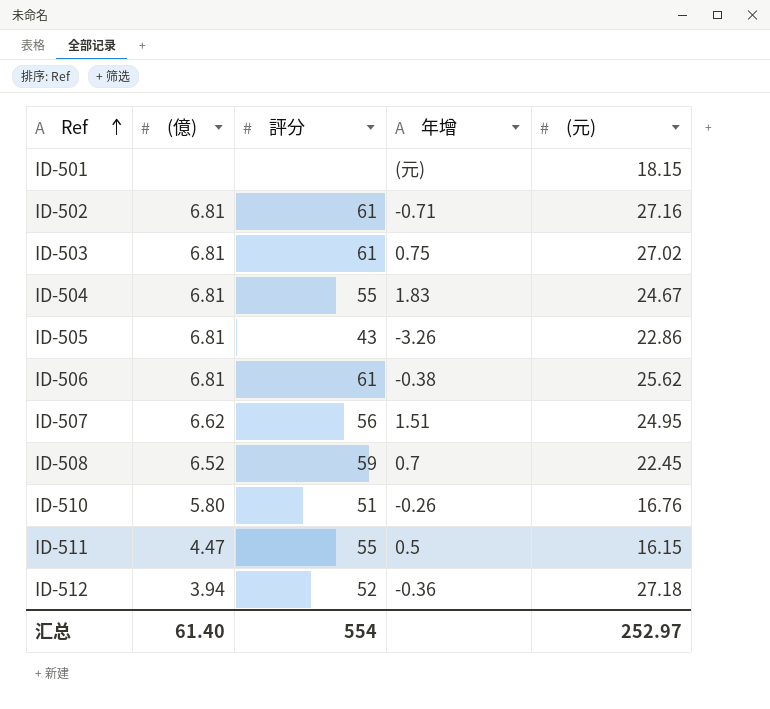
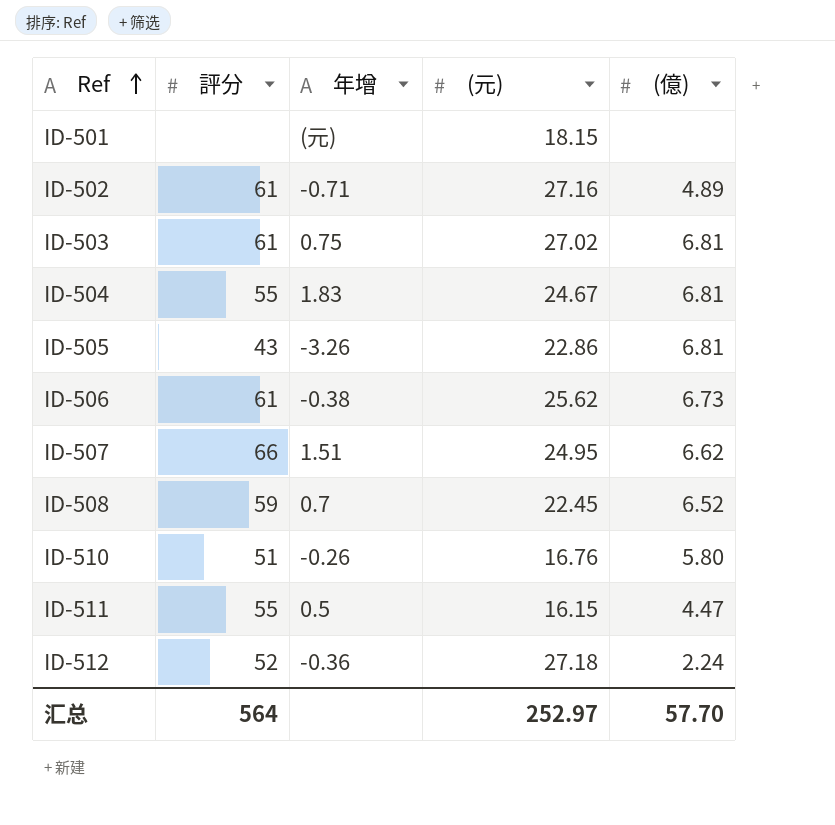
column (億) | position: 2 -> 5
ID-502 | (億): 6.81 -> 4.89
ID-506 | (億): 6.81 -> 6.73
ID-507 | 評分: 56 -> 66
ID-512 | (億): 3.94 -> 2.24
汇总 | 評分: 554 -> 564
汇总 | (億): 61.40 -> 57.70

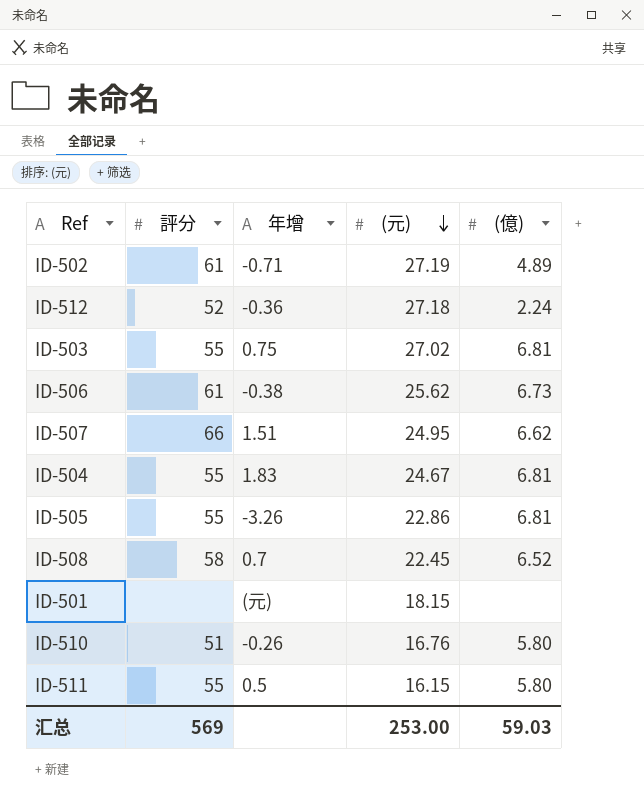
row order: Ref ascending -> (元) descending
ID-502 | (元): 27.16 -> 27.19
ID-503 | 評分: 61 -> 55
ID-505 | 評分: 43 -> 55
ID-508 | 評分: 59 -> 58
ID-511 | (億): 4.47 -> 5.80
汇总 | 評分: 564 -> 569
汇总 | (元): 252.97 -> 253.00
汇总 | (億): 57.70 -> 59.03

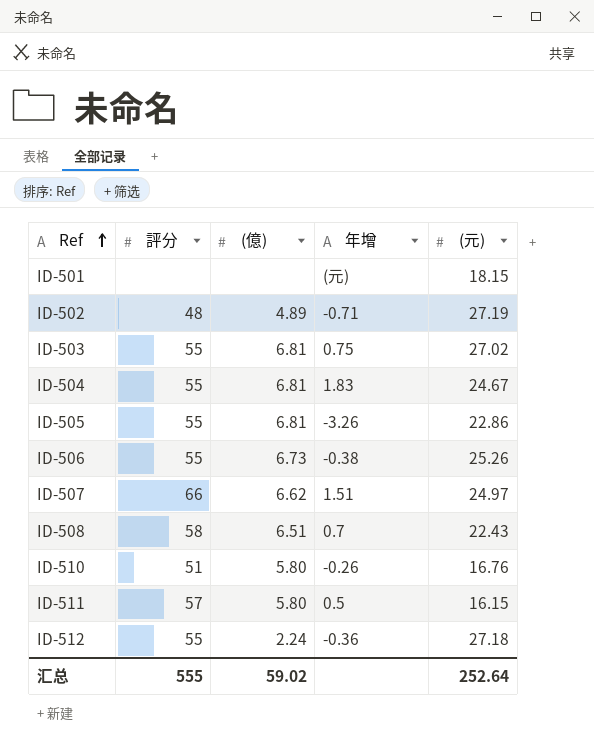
row order: (元) descending -> Ref ascending
column (億) | position: 5 -> 3
ID-502 | 評分: 61 -> 48
ID-506 | 評分: 61 -> 55
ID-506 | (元): 25.62 -> 25.26
ID-507 | (元): 24.95 -> 24.97
ID-508 | (億): 6.52 -> 6.51
ID-508 | (元): 22.45 -> 22.43
ID-511 | 評分: 55 -> 57
ID-512 | 評分: 52 -> 55
汇总 | 評分: 569 -> 555
汇总 | (億): 59.03 -> 59.02
汇总 | (元): 253.00 -> 252.64

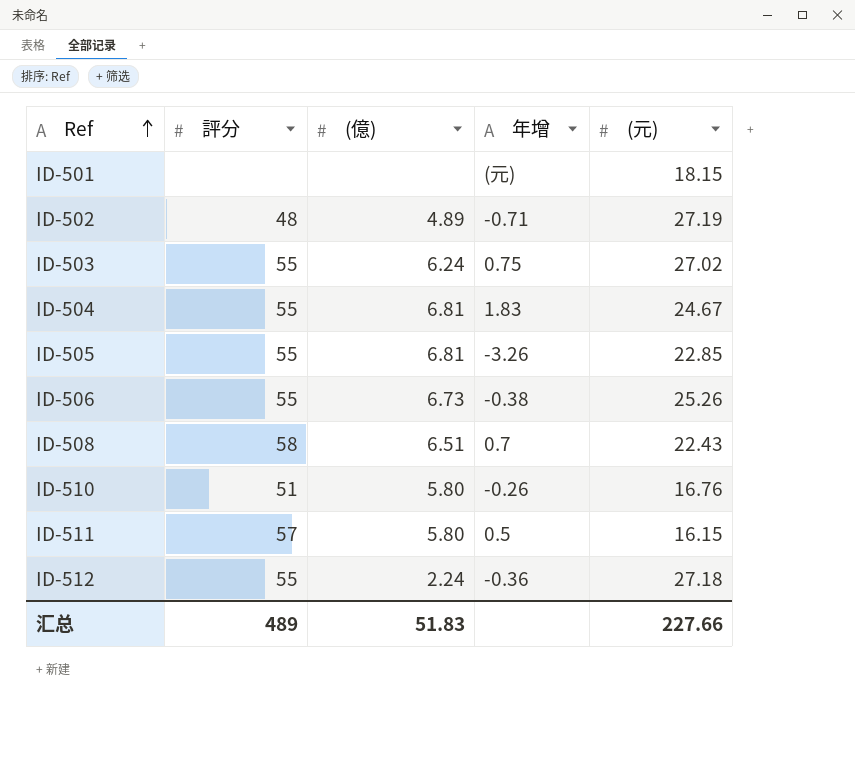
row ID-507: 66 | 6.62 | 1.51 | 24.97 -> none
ID-503 | (億): 6.81 -> 6.24
ID-505 | (元): 22.86 -> 22.85
汇总 | 評分: 555 -> 489
汇总 | (億): 59.02 -> 51.83
汇总 | (元): 252.64 -> 227.66

